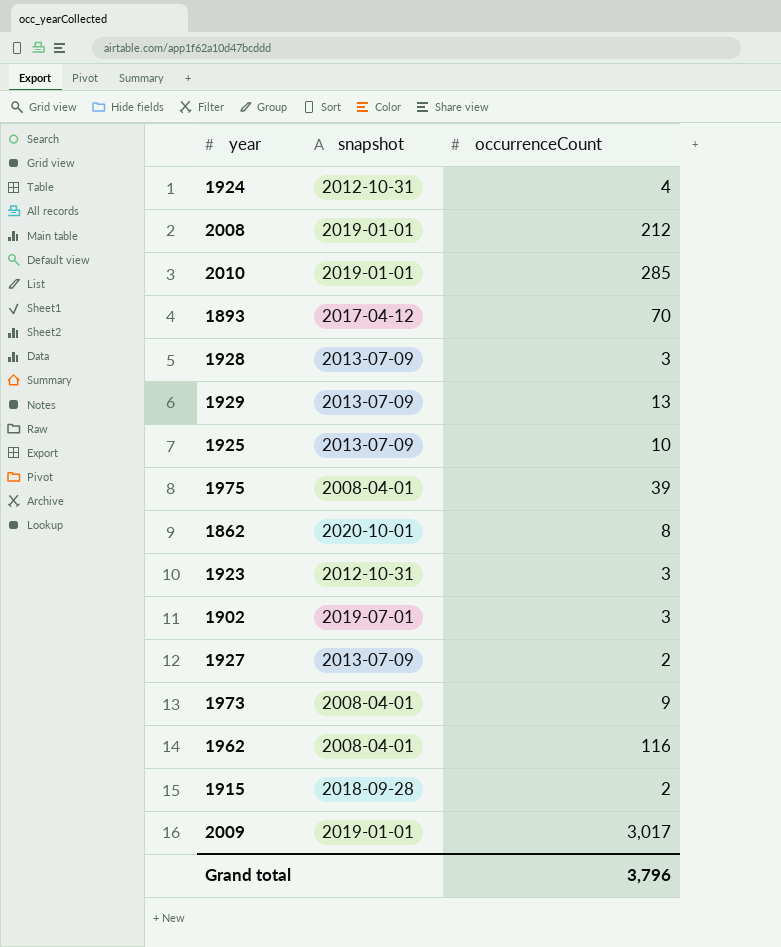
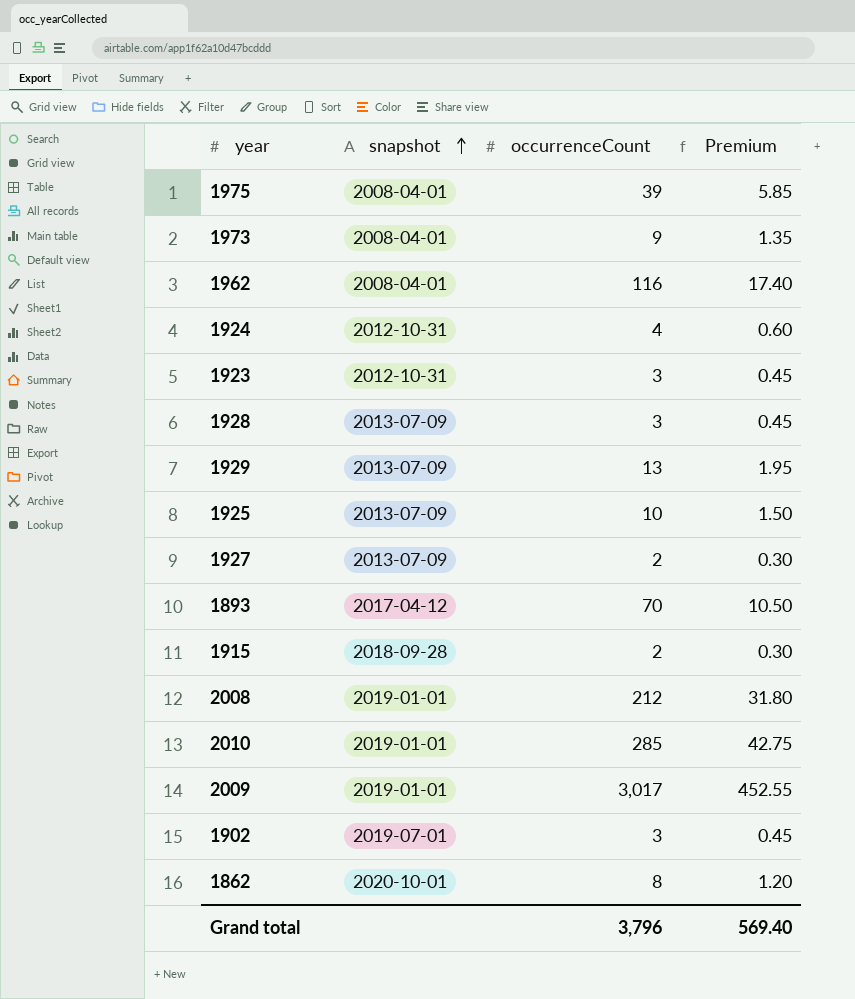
row order: none -> snapshot ascending
column Premium | formula: none -> [occurrenceCount] * 0.15

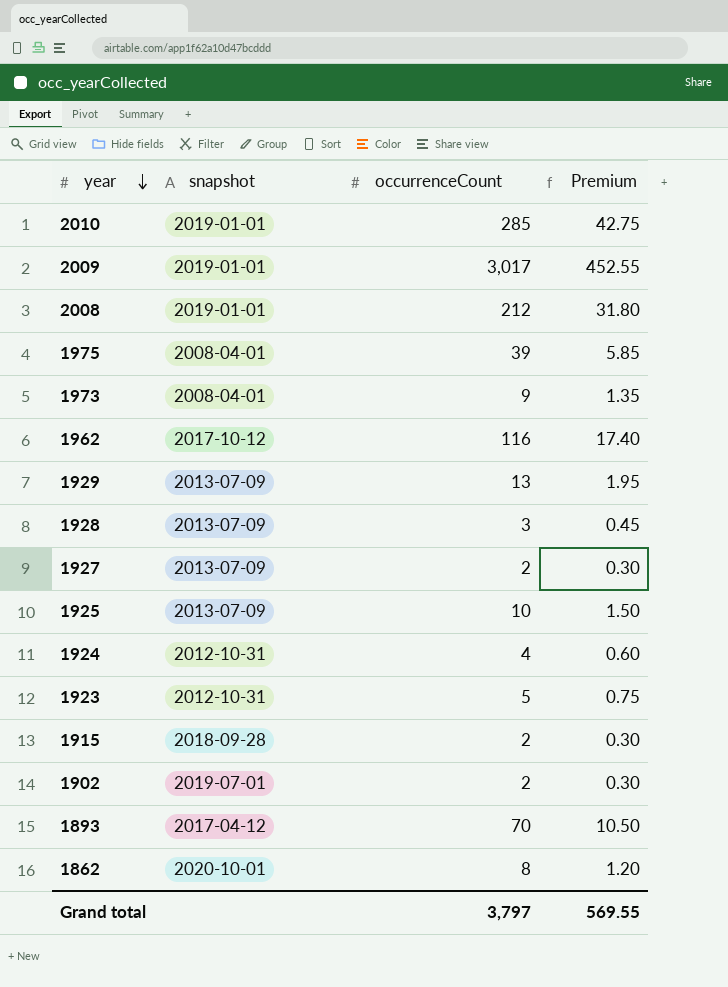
row order: snapshot ascending -> year descending
1962 | snapshot: 2008-04-01 -> 2017-10-12
1923 | occurrenceCount: 3 -> 5
1923 | Premium: 0.45 -> 0.75
1902 | occurrenceCount: 3 -> 2
1902 | Premium: 0.45 -> 0.30
Grand total | occurrenceCount: 3,796 -> 3,797
Grand total | Premium: 569.40 -> 569.55

